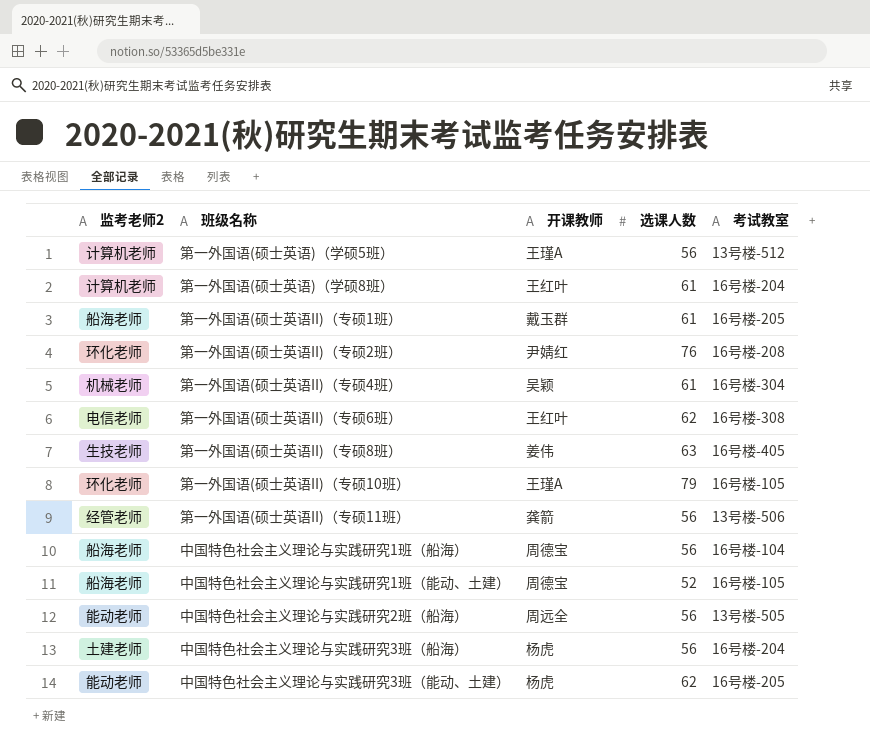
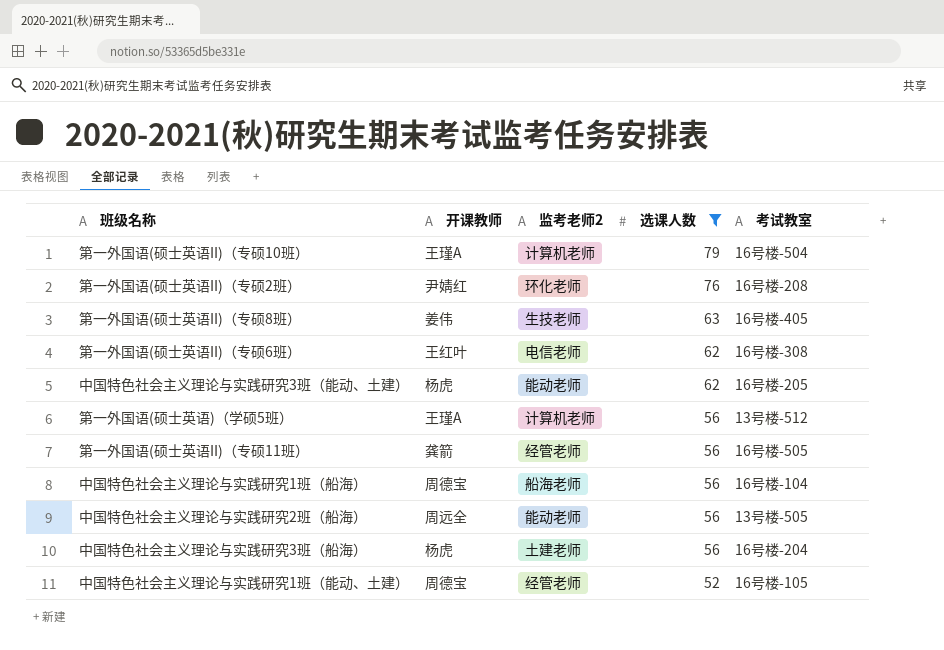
filter: none -> 选课人数 != 61
row order: none -> 选课人数 descending
column 监考老师2 | position: 1 -> 3
第一外国语(硕士英语II)（专硕10班） | 监考老师2: 环化老师 -> 计算机老师
第一外国语(硕士英语II)（专硕10班） | 考试教室: 16号楼-105 -> 16号楼-504
第一外国语(硕士英语II)（专硕11班） | 考试教室: 13号楼-506 -> 16号楼-505
中国特色社会主义理论与实践研究1班（能动、土建） | 监考老师2: 船海老师 -> 经管老师

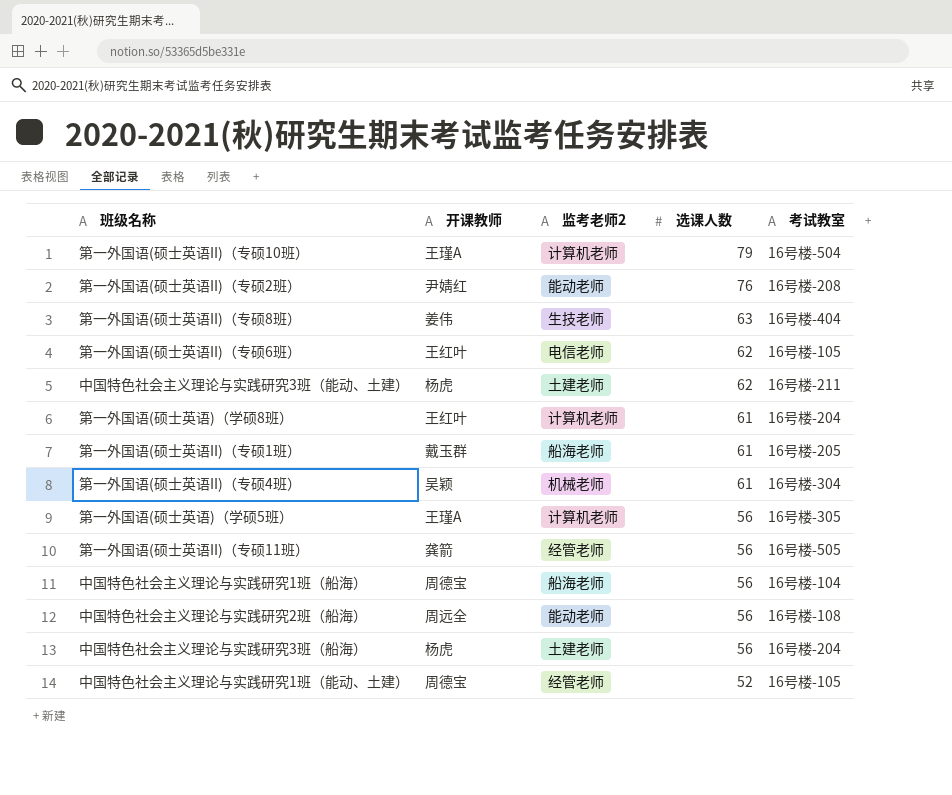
filter: 选课人数 != 61 -> none
第一外国语(硕士英语II)（专硕2班） | 监考老师2: 环化老师 -> 能动老师
第一外国语(硕士英语II)（专硕8班） | 考试教室: 16号楼-405 -> 16号楼-404
第一外国语(硕士英语II)（专硕6班） | 考试教室: 16号楼-308 -> 16号楼-105
中国特色社会主义理论与实践研究3班（能动、土建） | 监考老师2: 能动老师 -> 土建老师
中国特色社会主义理论与实践研究3班（能动、土建） | 考试教室: 16号楼-205 -> 16号楼-211
第一外国语(硕士英语)（学硕5班） | 考试教室: 13号楼-512 -> 16号楼-305
中国特色社会主义理论与实践研究2班（船海） | 考试教室: 13号楼-505 -> 16号楼-108

